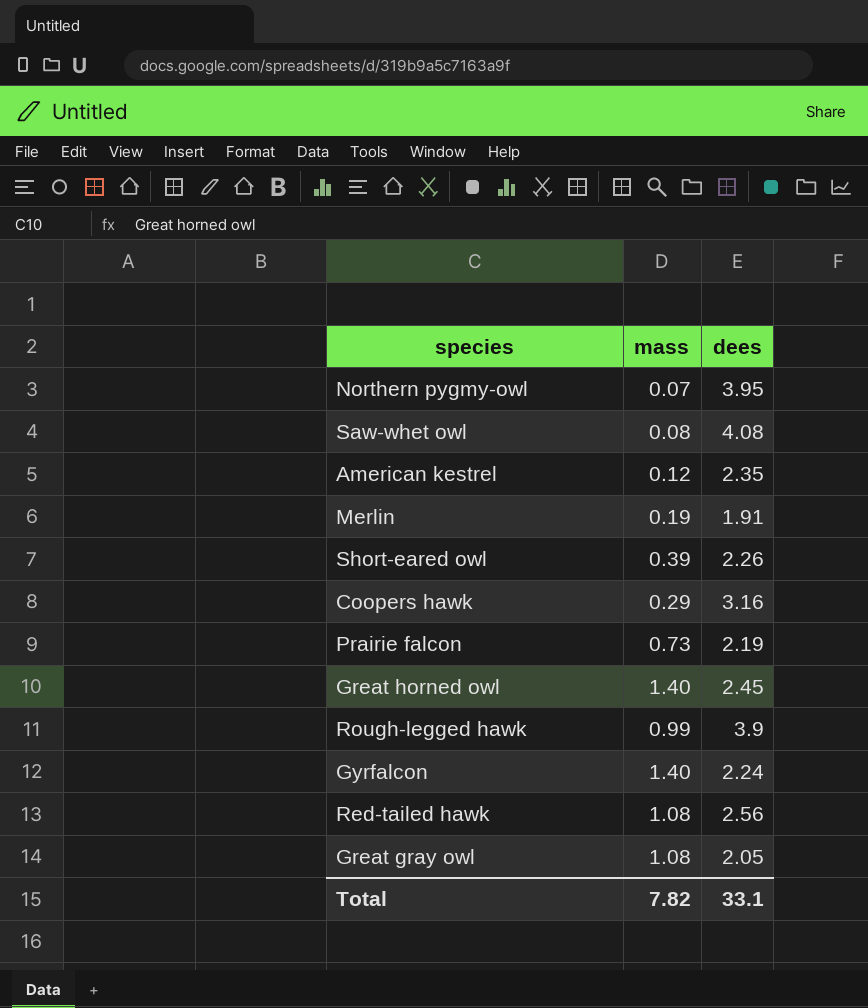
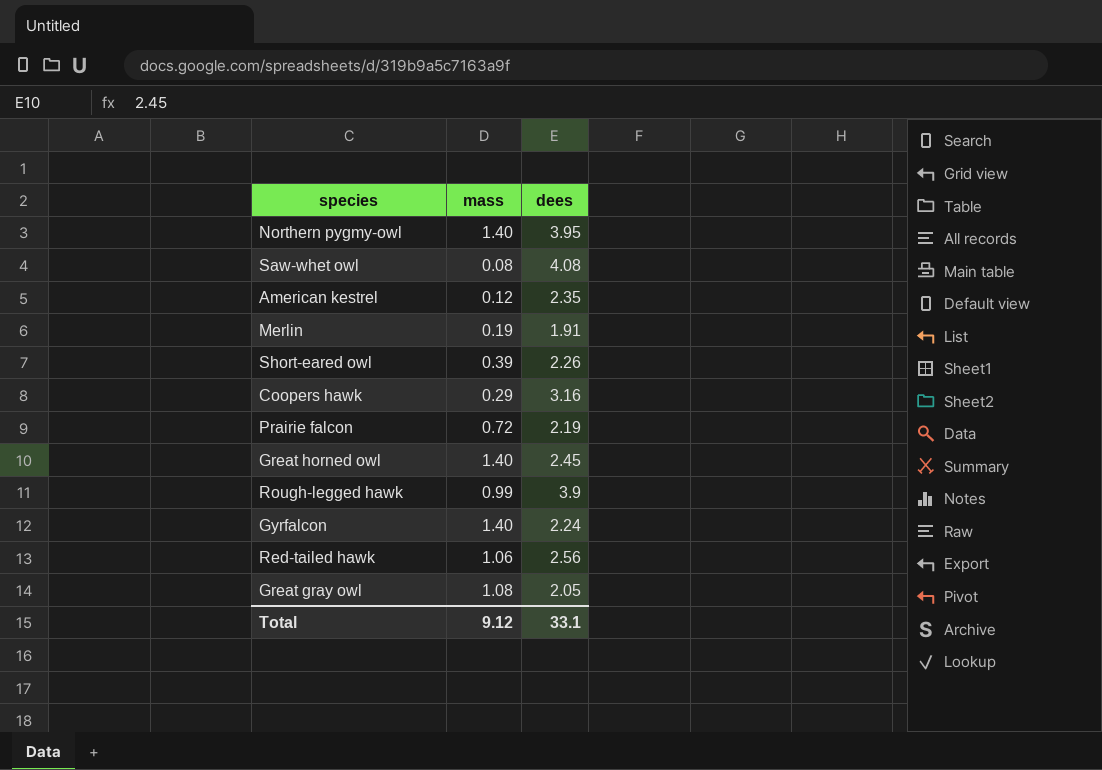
Northern pygmy-owl | mass: 0.07 -> 1.40
Prairie falcon | mass: 0.73 -> 0.72
Red-tailed hawk | mass: 1.08 -> 1.06
Total | mass: 7.82 -> 9.12

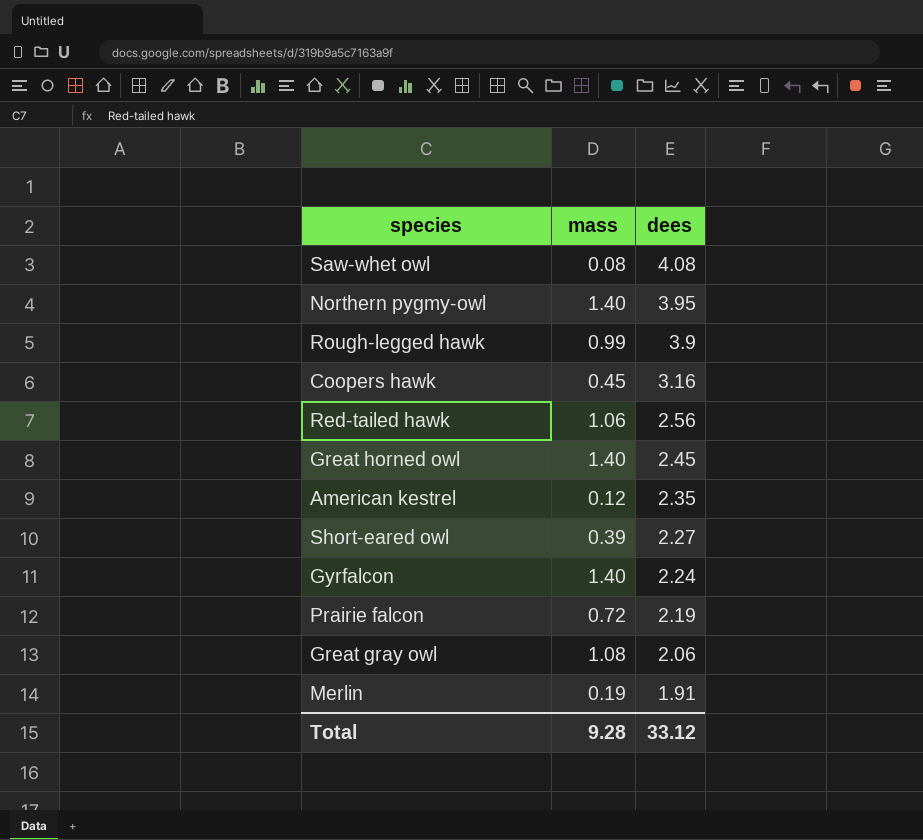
row order: none -> dees descending
Coopers hawk | mass: 0.29 -> 0.45
Short-eared owl | dees: 2.26 -> 2.27
Great gray owl | dees: 2.05 -> 2.06
Total | mass: 9.12 -> 9.28
Total | dees: 33.1 -> 33.12

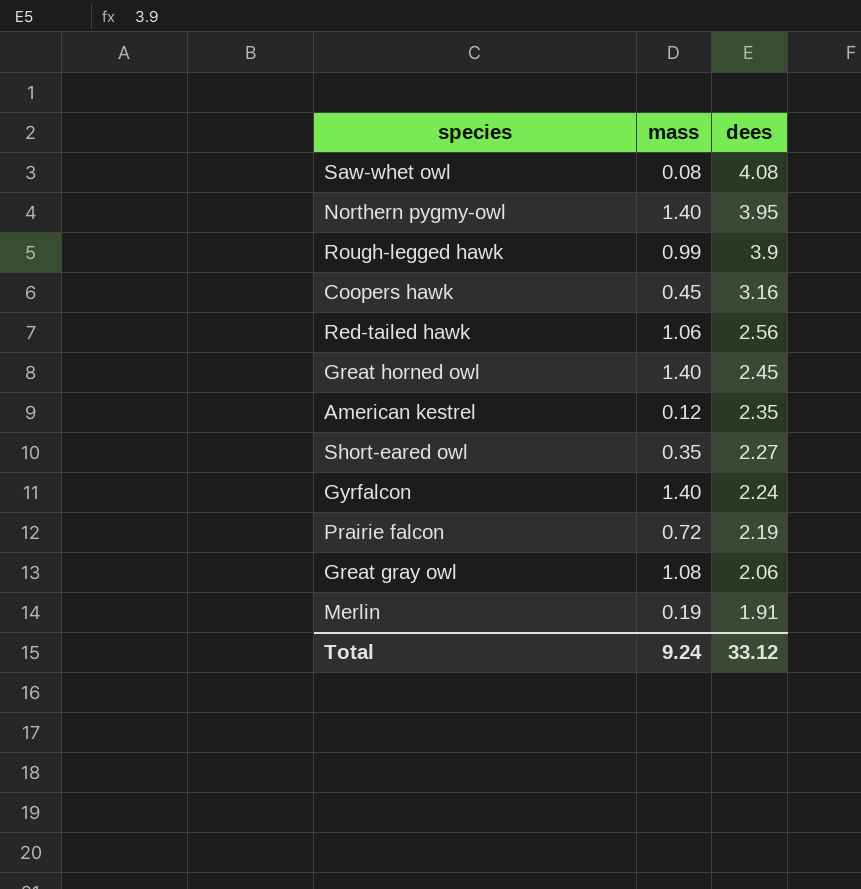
Short-eared owl | mass: 0.39 -> 0.35
Total | mass: 9.28 -> 9.24

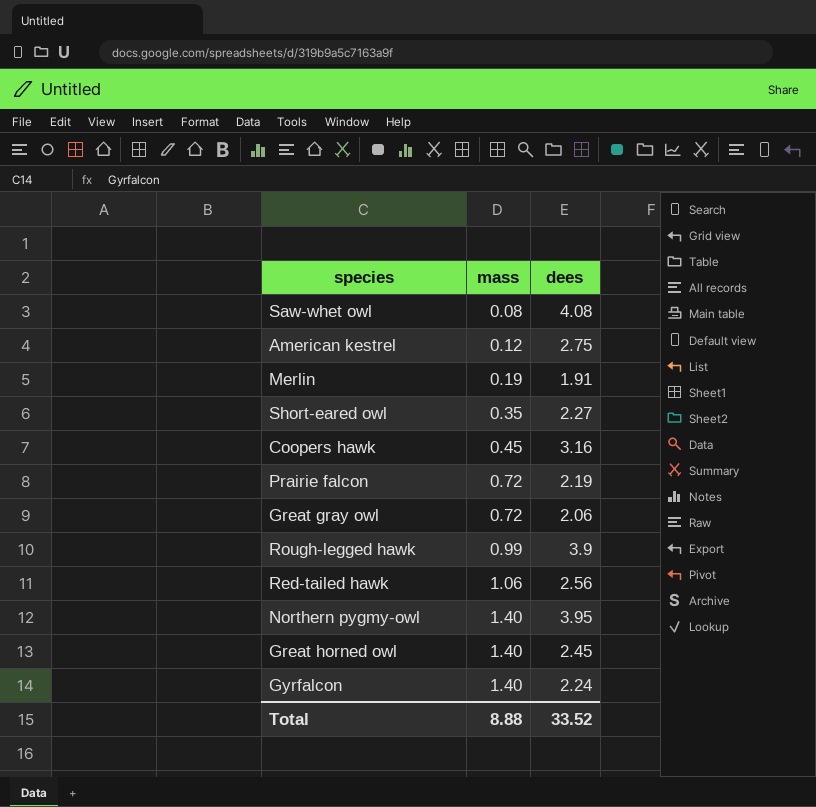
row order: dees descending -> mass ascending
American kestrel | dees: 2.35 -> 2.75
Great gray owl | mass: 1.08 -> 0.72
Total | mass: 9.24 -> 8.88
Total | dees: 33.12 -> 33.52

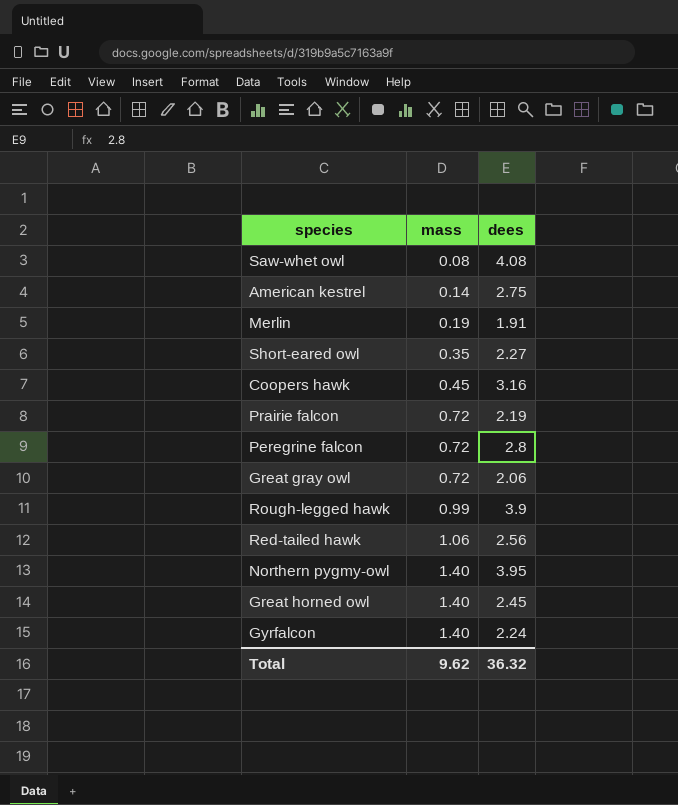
American kestrel | mass: 0.12 -> 0.14
row Peregrine falcon: none -> 0.72 | 2.8
Total | mass: 8.88 -> 9.62
Total | dees: 33.52 -> 36.32

